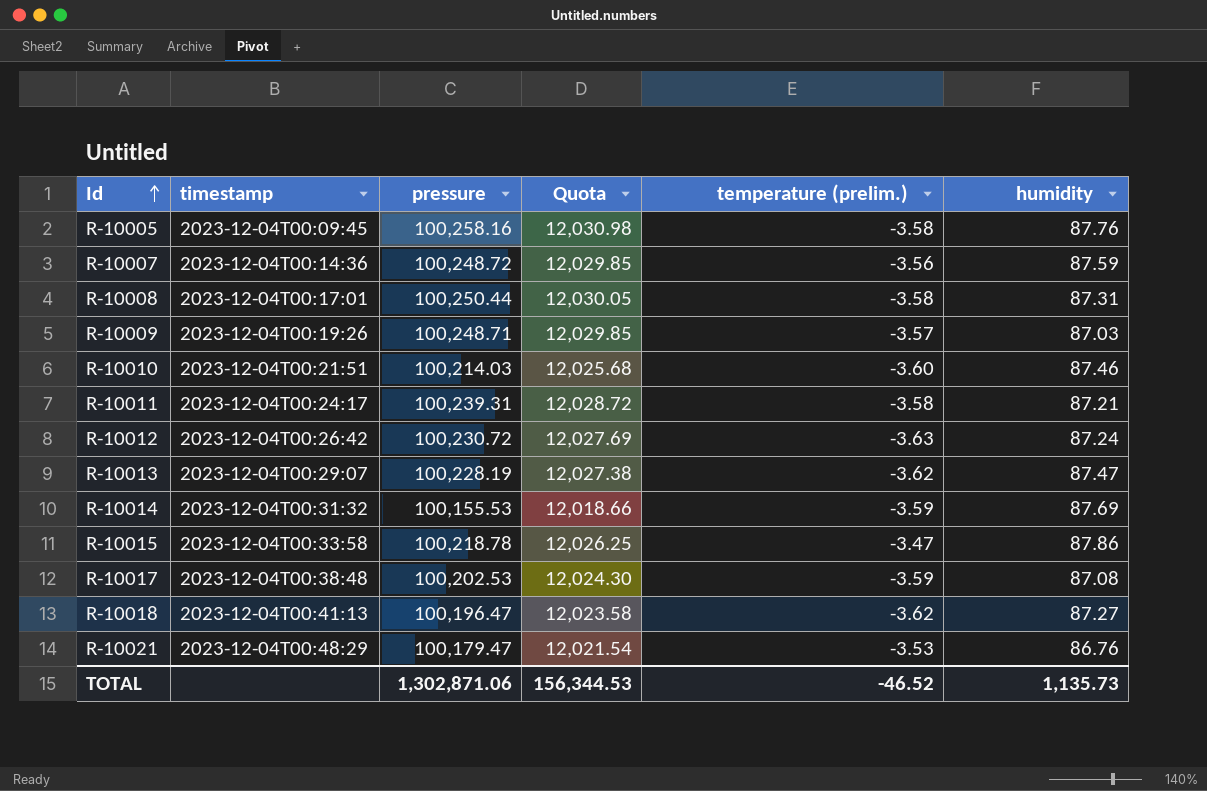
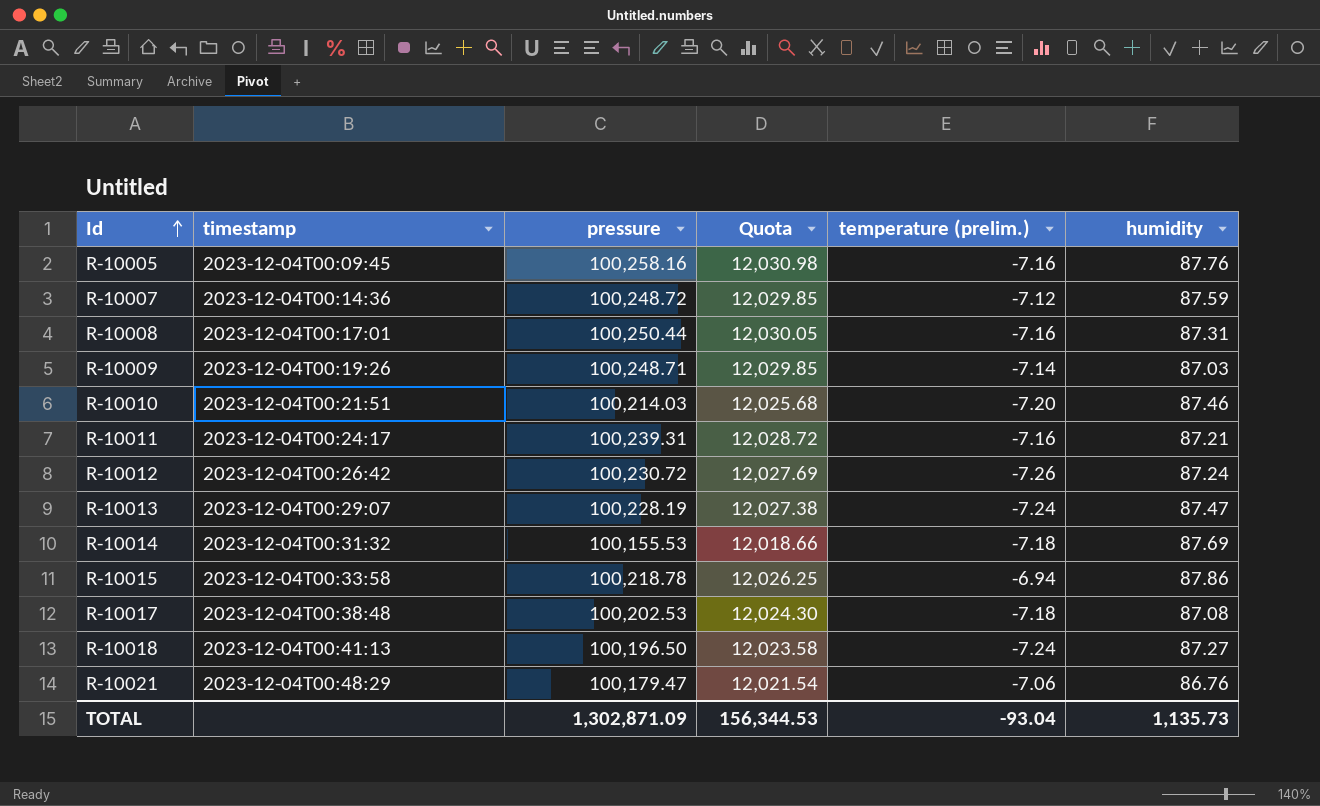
R-10005 | temperature (prelim.): -3.58 -> -7.16
R-10007 | temperature (prelim.): -3.56 -> -7.12
R-10008 | temperature (prelim.): -3.58 -> -7.16
R-10009 | temperature (prelim.): -3.57 -> -7.14
R-10010 | temperature (prelim.): -3.60 -> -7.20
R-10011 | temperature (prelim.): -3.58 -> -7.16
R-10012 | temperature (prelim.): -3.63 -> -7.26
R-10013 | temperature (prelim.): -3.62 -> -7.24
R-10014 | temperature (prelim.): -3.59 -> -7.18
R-10015 | temperature (prelim.): -3.47 -> -6.94
R-10017 | temperature (prelim.): -3.59 -> -7.18
R-10018 | pressure: 100,196.47 -> 100,196.50
R-10018 | temperature (prelim.): -3.62 -> -7.24
R-10021 | temperature (prelim.): -3.53 -> -7.06
TOTAL | pressure: 1,302,871.06 -> 1,302,871.09
TOTAL | temperature (prelim.): -46.52 -> -93.04

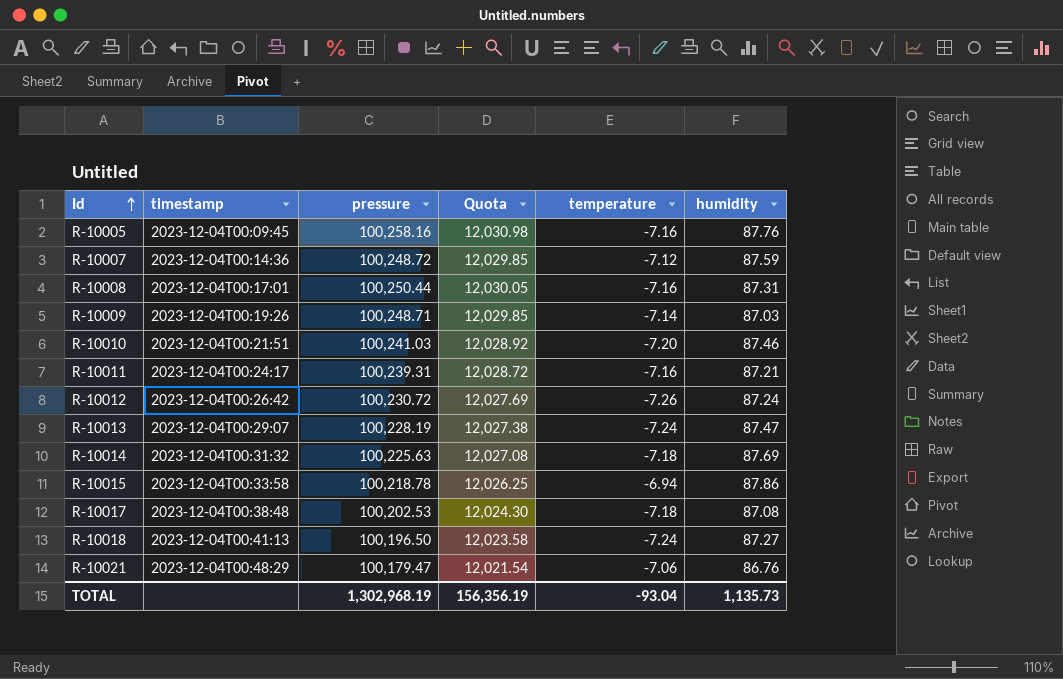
column name: temperature (prelim.) -> temperature
R-10010 | pressure: 100,214.03 -> 100,241.03
R-10010 | Quota: 12,025.68 -> 12,028.92
R-10014 | pressure: 100,155.53 -> 100,225.63
R-10014 | Quota: 12,018.66 -> 12,027.08
TOTAL | pressure: 1,302,871.09 -> 1,302,968.19
TOTAL | Quota: 156,344.53 -> 156,356.19

